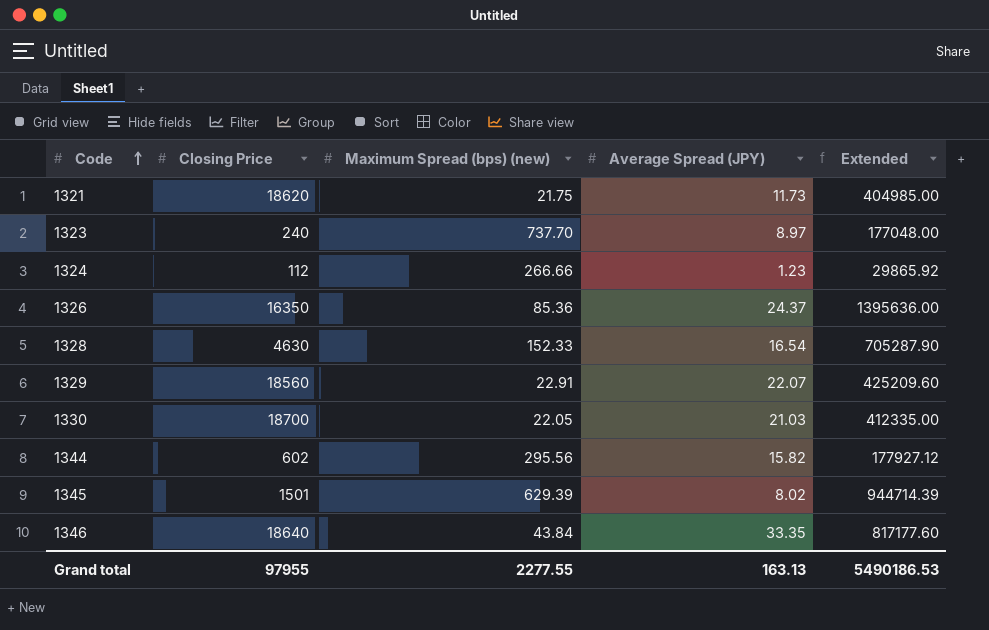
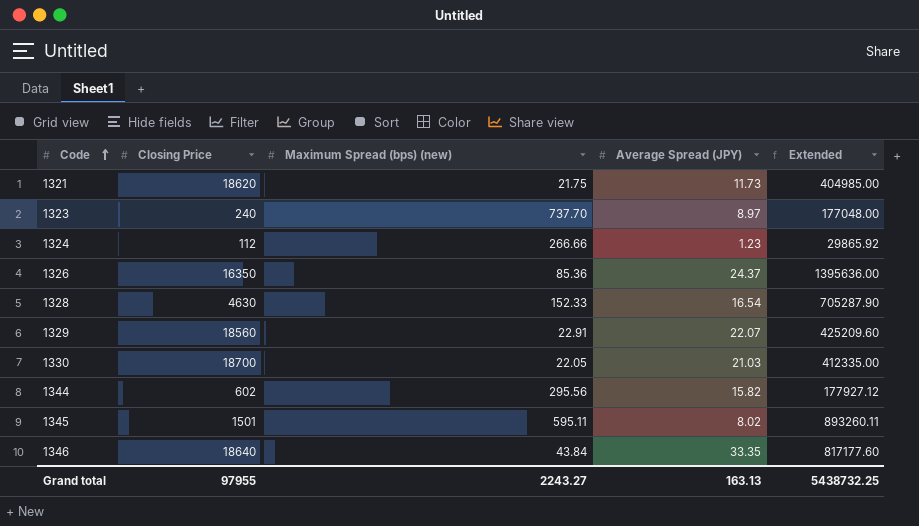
1345 | Maximum Spread (bps) (new): 629.39 -> 595.11
1345 | Extended: 944714.39 -> 893260.11
Grand total | Maximum Spread (bps) (new): 2277.55 -> 2243.27
Grand total | Extended: 5490186.53 -> 5438732.25

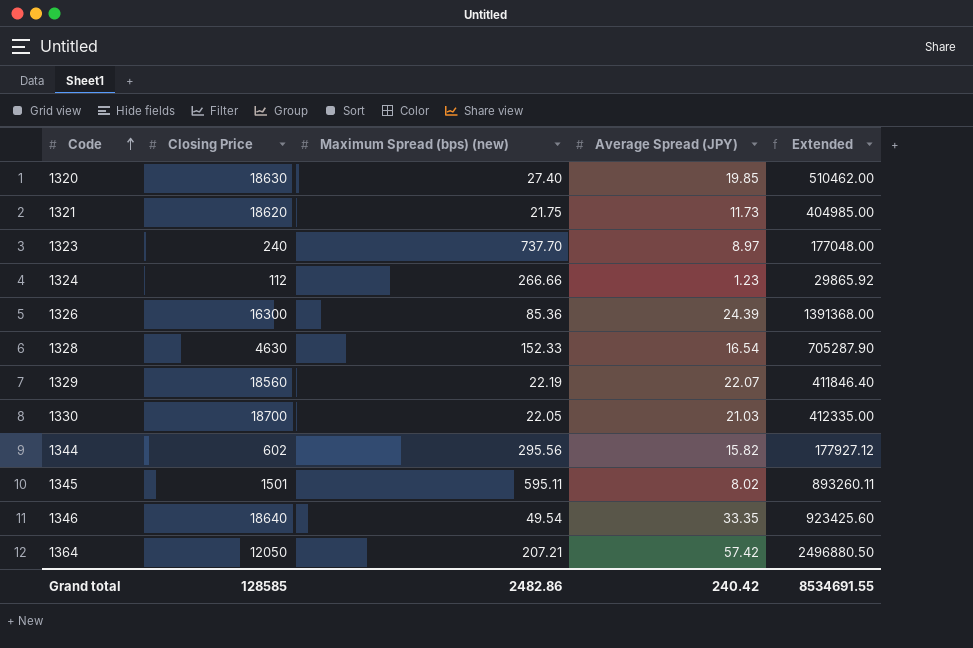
row 1320: none -> 18630 | 27.40 | 19.85 | 510462.00
1326 | Closing Price: 16350 -> 16300
1326 | Average Spread (JPY): 24.37 -> 24.39
1326 | Extended: 1395636.00 -> 1391368.00
1329 | Maximum Spread (bps) (new): 22.91 -> 22.19
1329 | Extended: 425209.60 -> 411846.40
1346 | Maximum Spread (bps) (new): 43.84 -> 49.54
1346 | Extended: 817177.60 -> 923425.60
row 1364: none -> 12050 | 207.21 | 57.42 | 2496880.50
Grand total | Closing Price: 97955 -> 128585
Grand total | Maximum Spread (bps) (new): 2243.27 -> 2482.86
Grand total | Average Spread (JPY): 163.13 -> 240.42
Grand total | Extended: 5438732.25 -> 8534691.55

